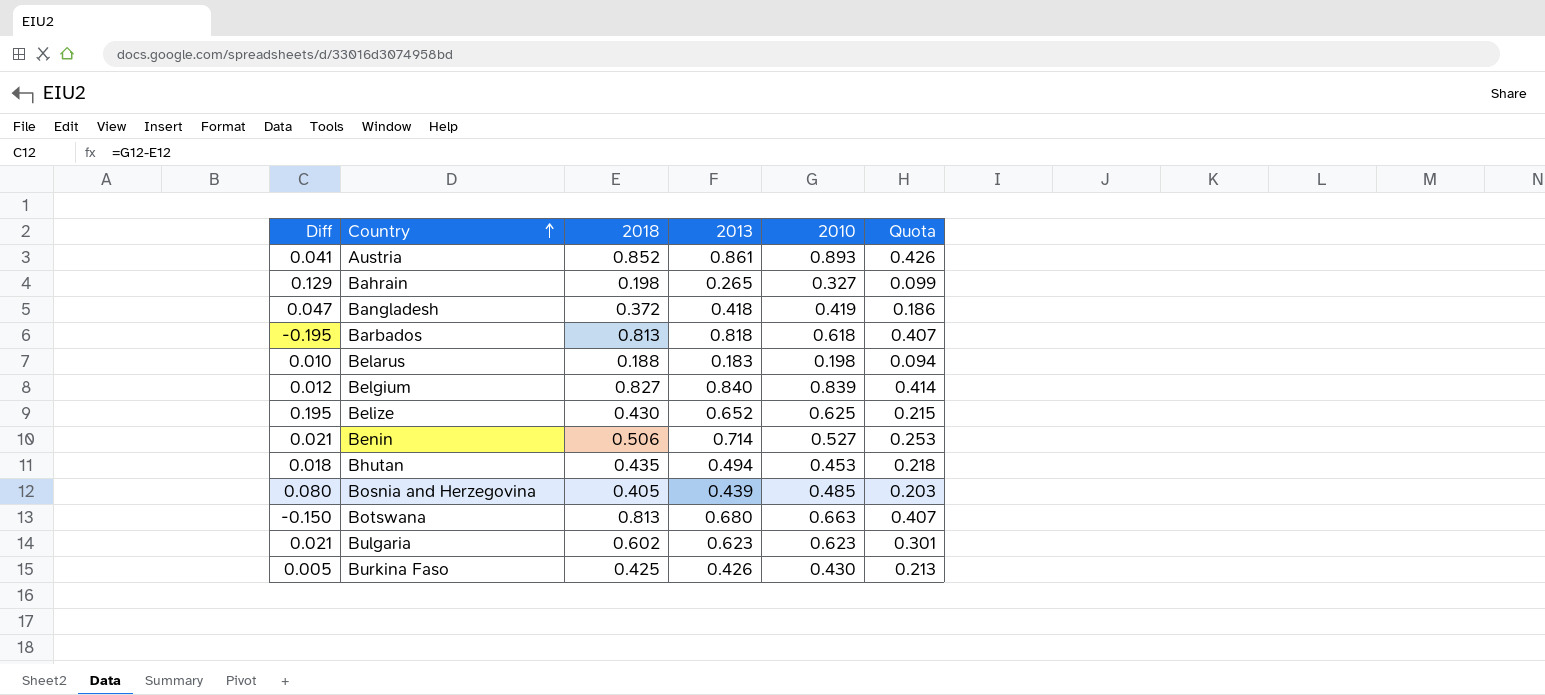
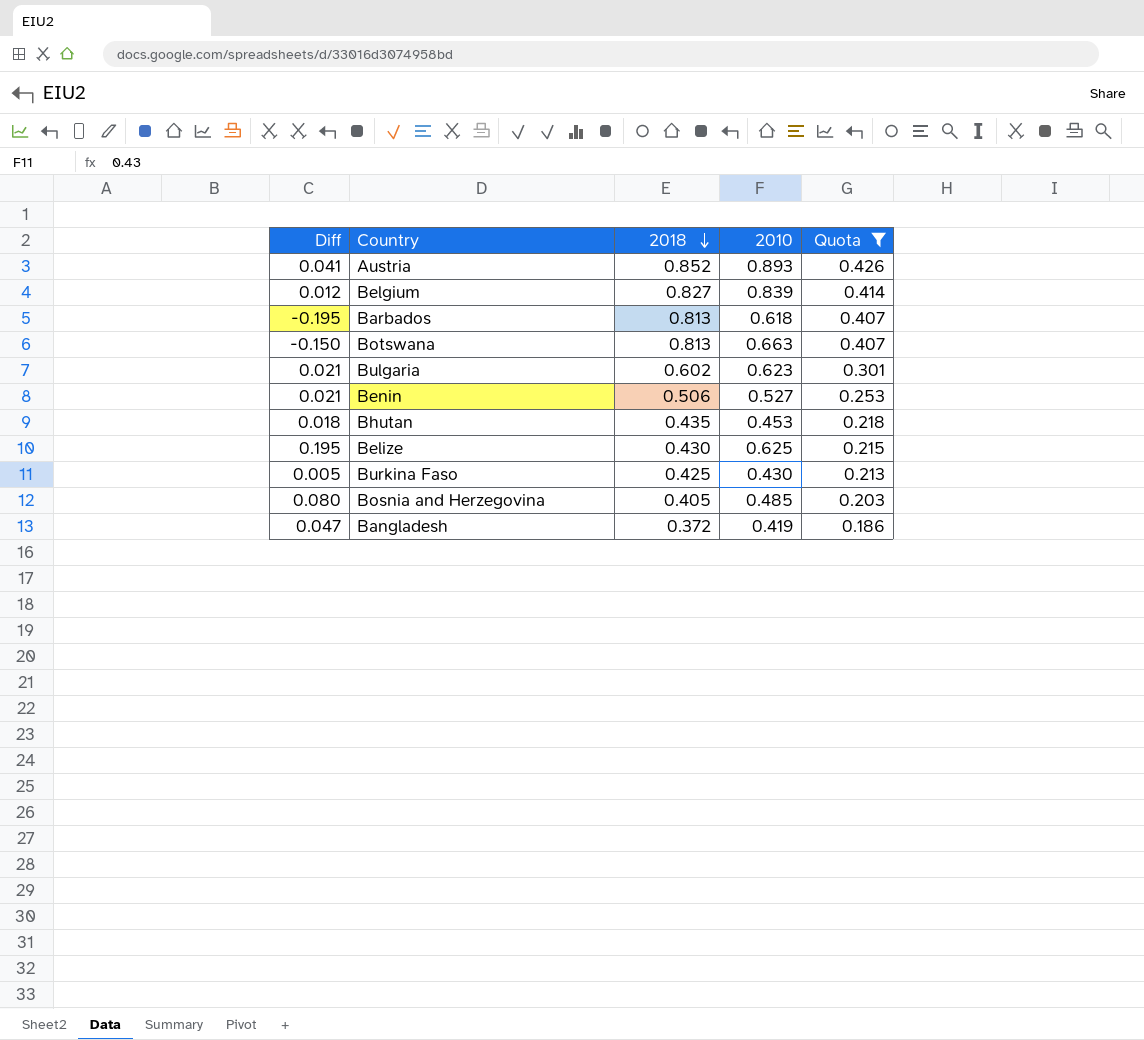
filter: none -> Quota >= 0.186
row order: Country ascending -> 2018 descending
column 2013 | position: 4 -> none

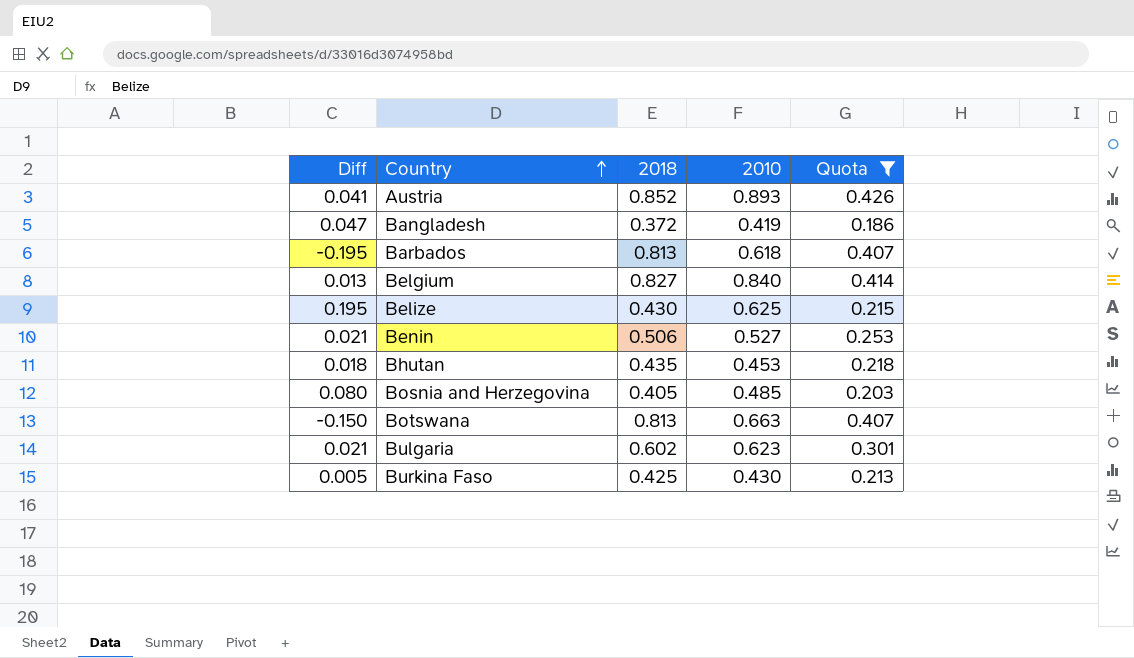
row order: 2018 descending -> Country ascending
Belgium | Diff: 0.012 -> 0.013
Belgium | 2010: 0.839 -> 0.840

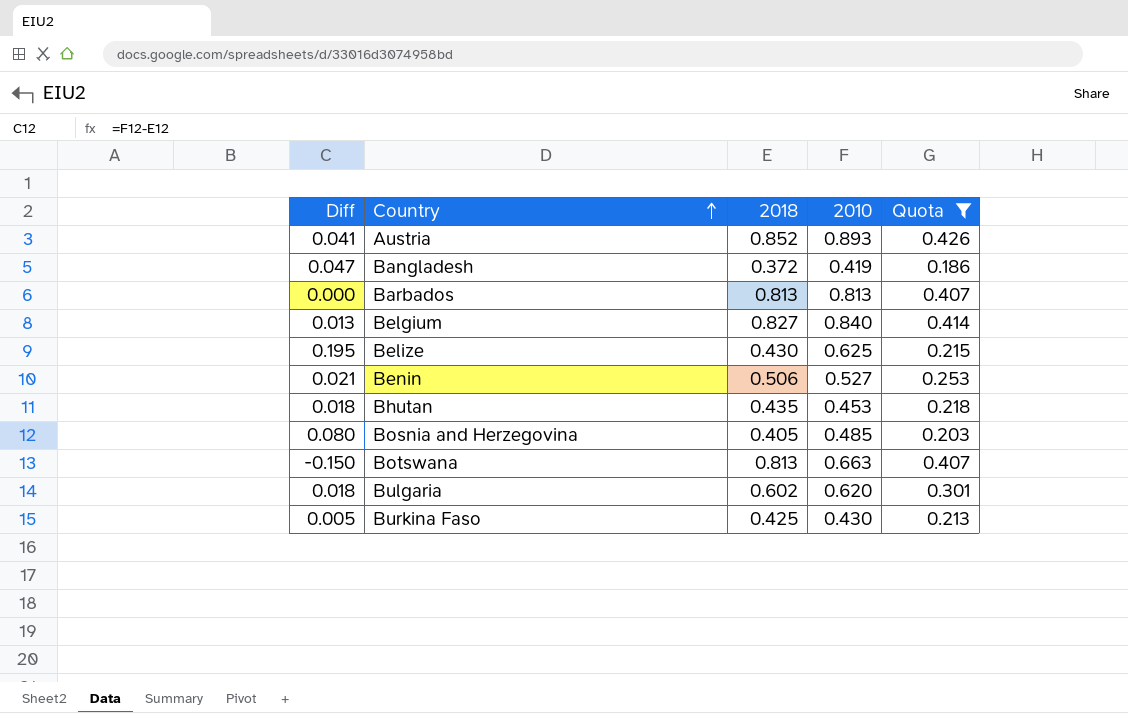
Barbados | Diff: -0.195 -> 0.000
Barbados | 2010: 0.618 -> 0.813
Bulgaria | Diff: 0.021 -> 0.018
Bulgaria | 2010: 0.623 -> 0.620

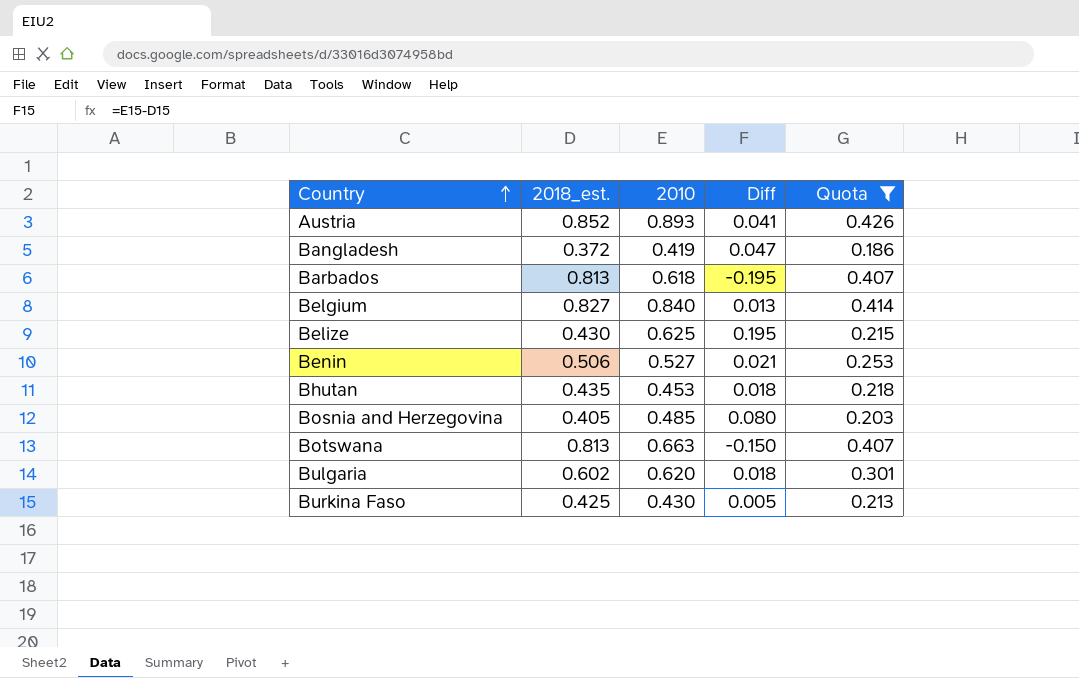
column name: 2018 -> 2018_est.
column Diff | position: 1 -> 4
Barbados | 2010: 0.813 -> 0.618
Barbados | Diff: 0.000 -> -0.195

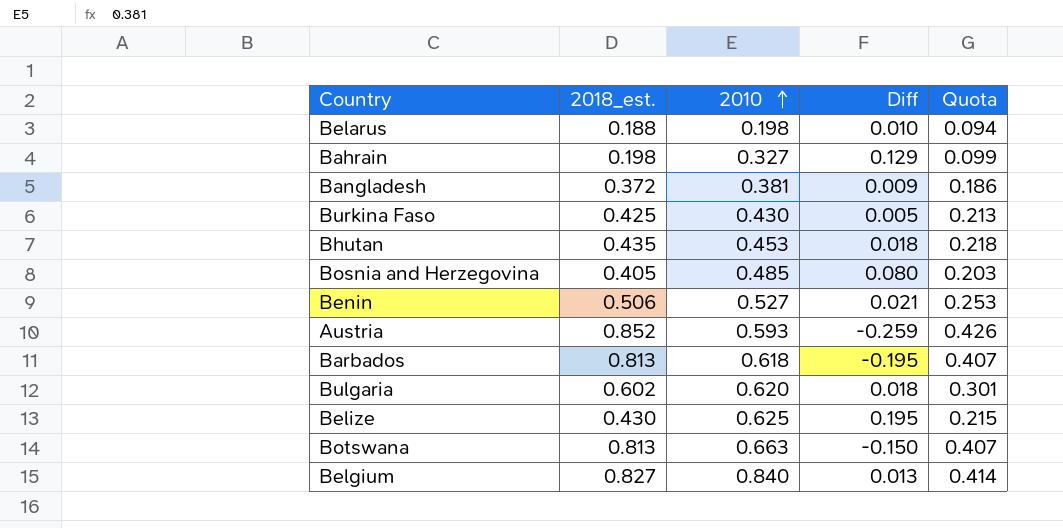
filter: Quota >= 0.186 -> none
row order: Country ascending -> 2010 ascending
Bangladesh | 2010: 0.419 -> 0.381
Bangladesh | Diff: 0.047 -> 0.009
Austria | 2010: 0.893 -> 0.593
Austria | Diff: 0.041 -> -0.259

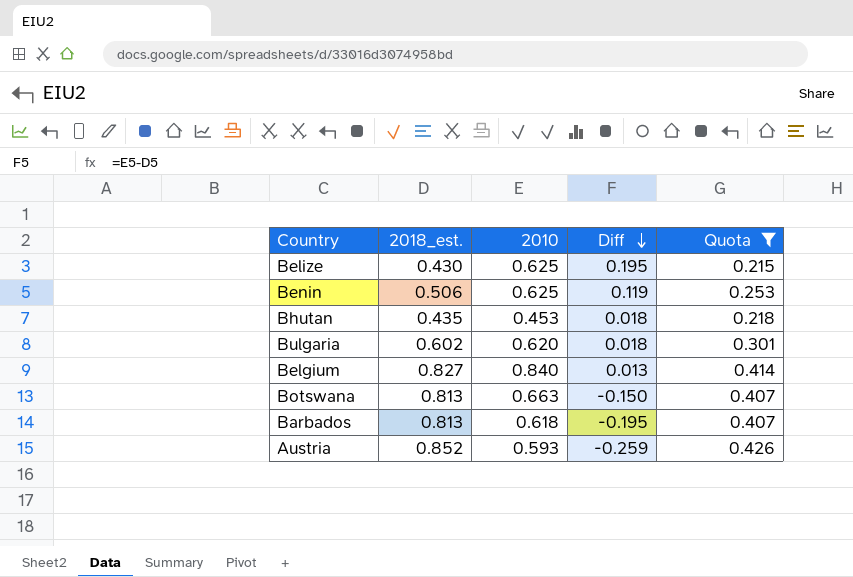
filter: none -> Quota >= 0.215
row order: 2010 ascending -> Diff descending
Benin | 2010: 0.527 -> 0.625
Benin | Diff: 0.021 -> 0.119

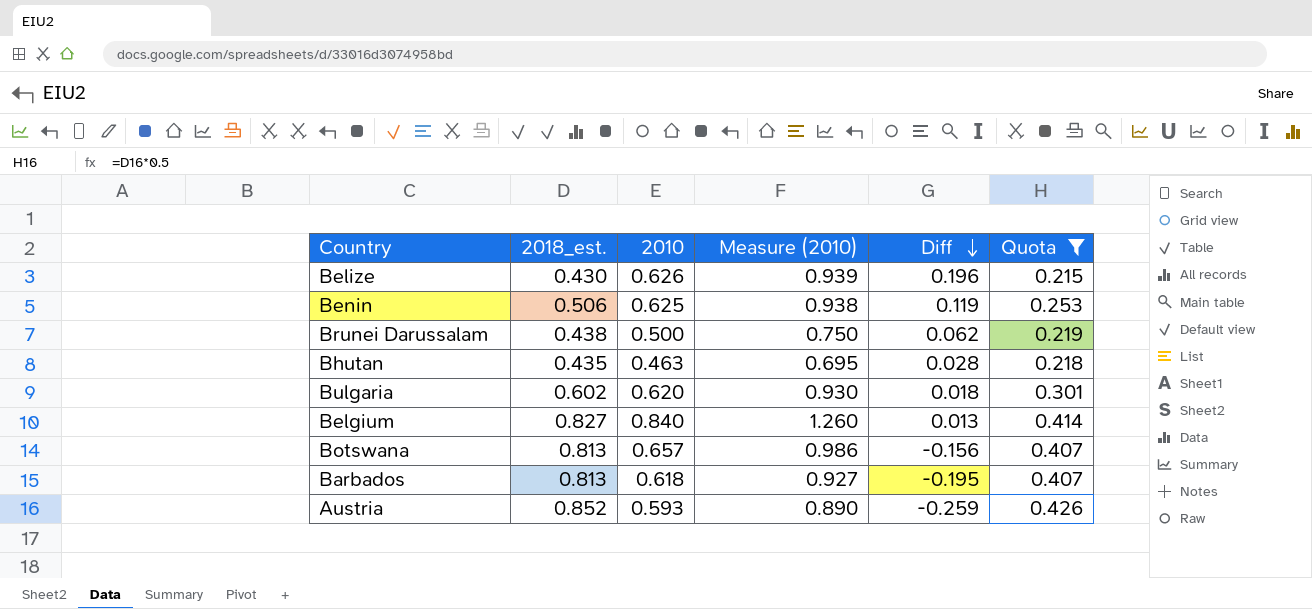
column Measure (2010) | formula: none -> [2010] * 1.5
Belize | 2010: 0.625 -> 0.626
Belize | Diff: 0.195 -> 0.196
row Brunei Darussalam: none -> 0.438 | 0.500 | 0.750 | 0.062 | 0.219
Bhutan | 2010: 0.453 -> 0.463
Bhutan | Diff: 0.018 -> 0.028
Botswana | 2010: 0.663 -> 0.657
Botswana | Diff: -0.150 -> -0.156

